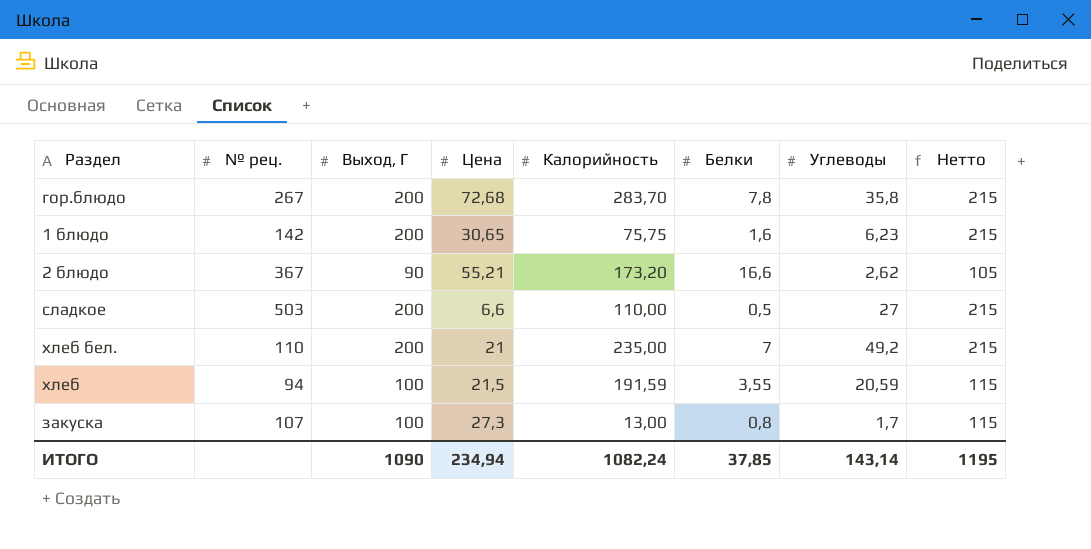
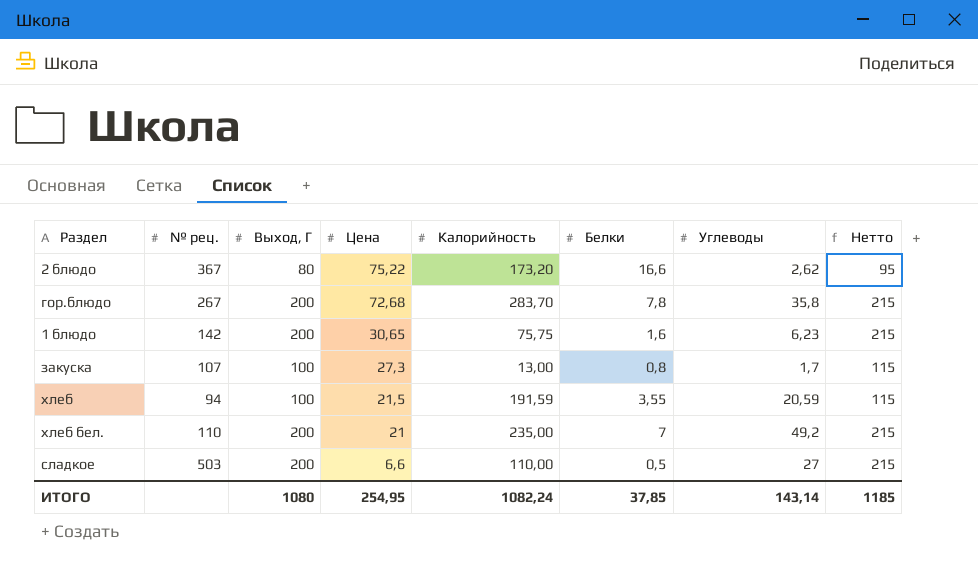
row order: none -> Цена descending
2 блюдо | Выход, Г: 90 -> 80
2 блюдо | Цена: 55,21 -> 75,22
2 блюдо | Нетто: 105 -> 95
ИТОГО | Выход, Г: 1090 -> 1080
ИТОГО | Цена: 234,94 -> 254,95
ИТОГО | Нетто: 1195 -> 1185

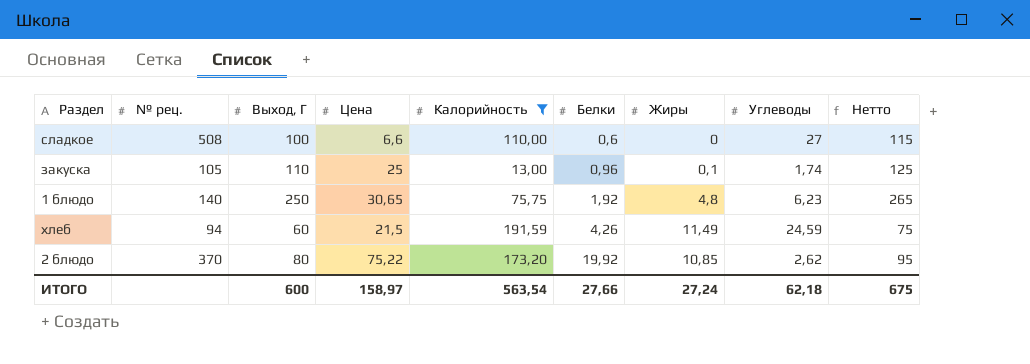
filter: none -> Калорийность <= 191,59
row order: Цена descending -> Белки ascending
column Жиры | position: none -> 7
сладкое | № рец.: 503 -> 508
сладкое | Выход, Г: 200 -> 100
сладкое | Белки: 0,5 -> 0,6
сладкое | Нетто: 215 -> 115
закуска | № рец.: 107 -> 105
закуска | Выход, Г: 100 -> 110
закуска | Цена: 27,3 -> 25
закуска | Белки: 0,8 -> 0,96
закуска | Углеводы: 1,7 -> 1,74
закуска | Нетто: 115 -> 125
1 блюдо | № рец.: 142 -> 140
1 блюдо | Выход, Г: 200 -> 250
1 блюдо | Белки: 1,6 -> 1,92
1 блюдо | Нетто: 215 -> 265
хлеб | Выход, Г: 100 -> 60
хлеб | Белки: 3,55 -> 4,26
хлеб | Углеводы: 20,59 -> 24,59
хлеб | Нетто: 115 -> 75
2 блюдо | № рец.: 367 -> 370
2 блюдо | Белки: 16,6 -> 19,92
ИТОГО | Выход, Г: 1080 -> 600
ИТОГО | Цена: 254,95 -> 158,97
ИТОГО | Калорийность: 1082,24 -> 563,54
ИТОГО | Белки: 37,85 -> 27,66
ИТОГО | Углеводы: 143,14 -> 62,18
ИТОГО | Нетто: 1185 -> 675

